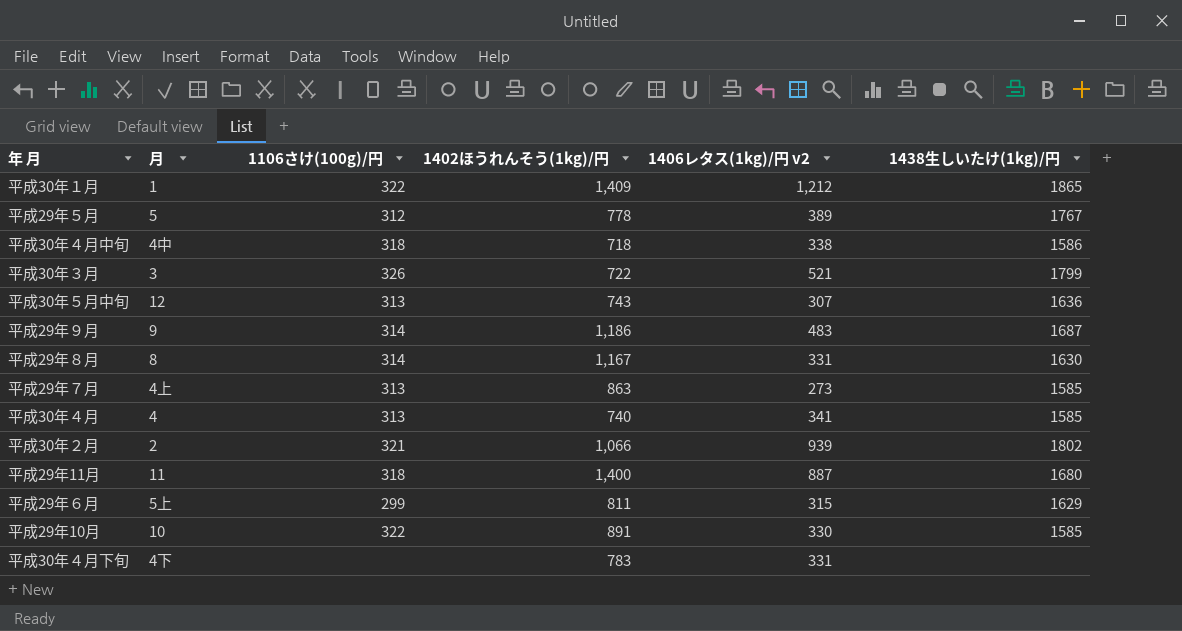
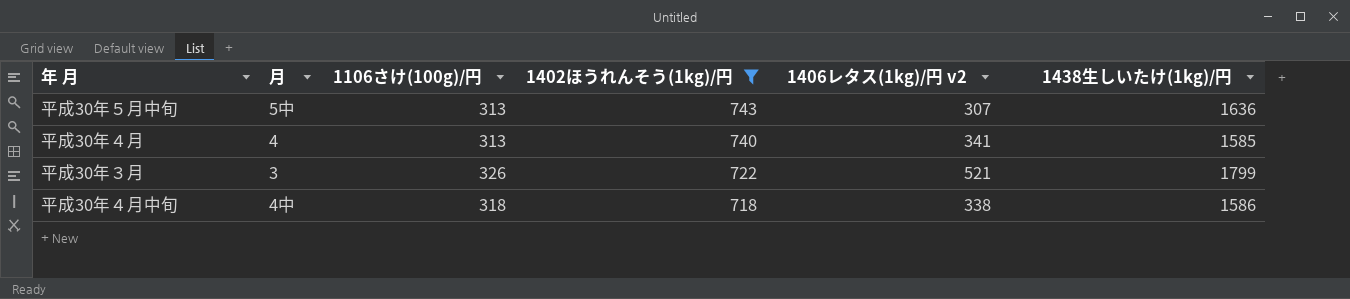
filter: none -> 1402ほうれんそう(1kg)/円 <= 743
row order: none -> 1402ほうれんそう(1kg)/円 descending
平成30年５月中旬 | 月: 12 -> 5中

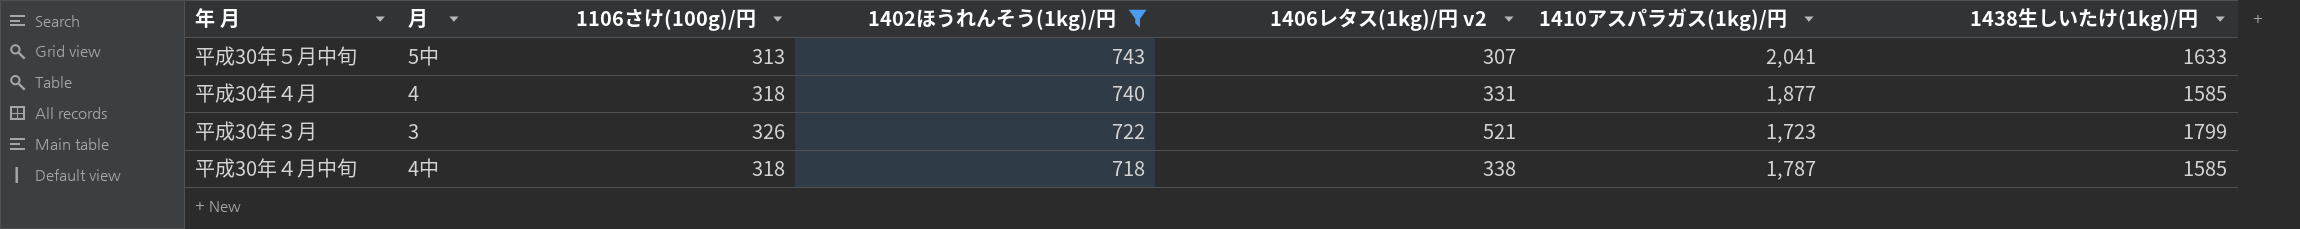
column 1410アスパラガス(1kg)/円 | position: none -> 6
平成30年５月中旬 | 1438生しいたけ(1kg)/円: 1636 -> 1633
平成30年４月 | 1106さけ(100g)/円: 313 -> 318
平成30年４月 | 1406レタス(1kg)/円 v2: 341 -> 331
平成30年４月中旬 | 1438生しいたけ(1kg)/円: 1586 -> 1585

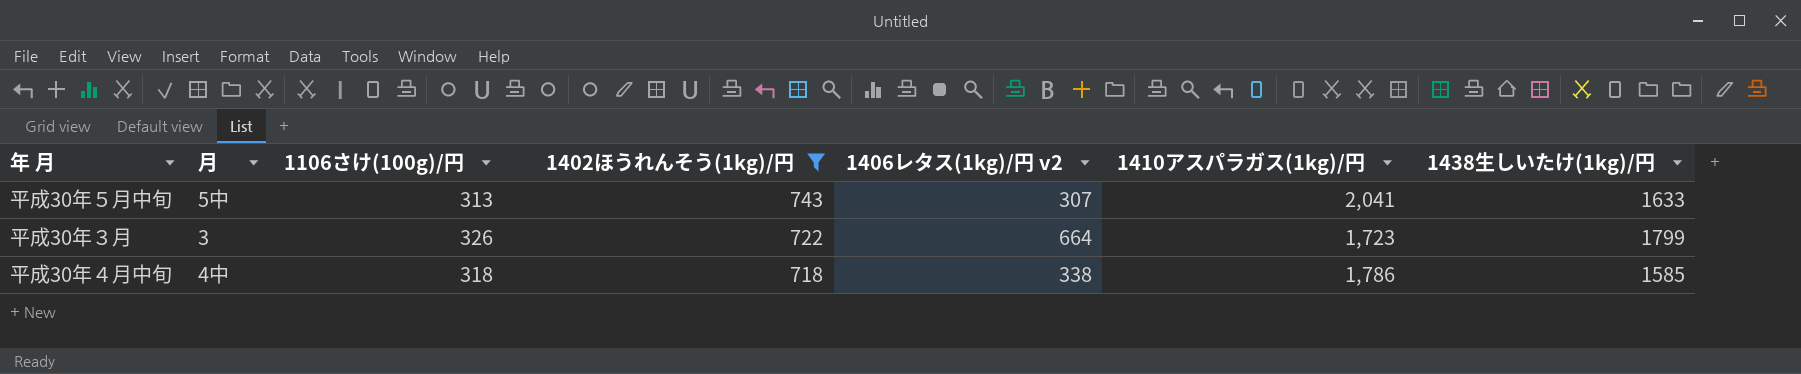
row 平成30年４月: 4 | 318 | 740 | 331 | 1,877 | 1585 -> none
平成30年３月 | 1406レタス(1kg)/円 v2: 521 -> 664
平成30年４月中旬 | 1410アスパラガス(1kg)/円: 1,787 -> 1,786

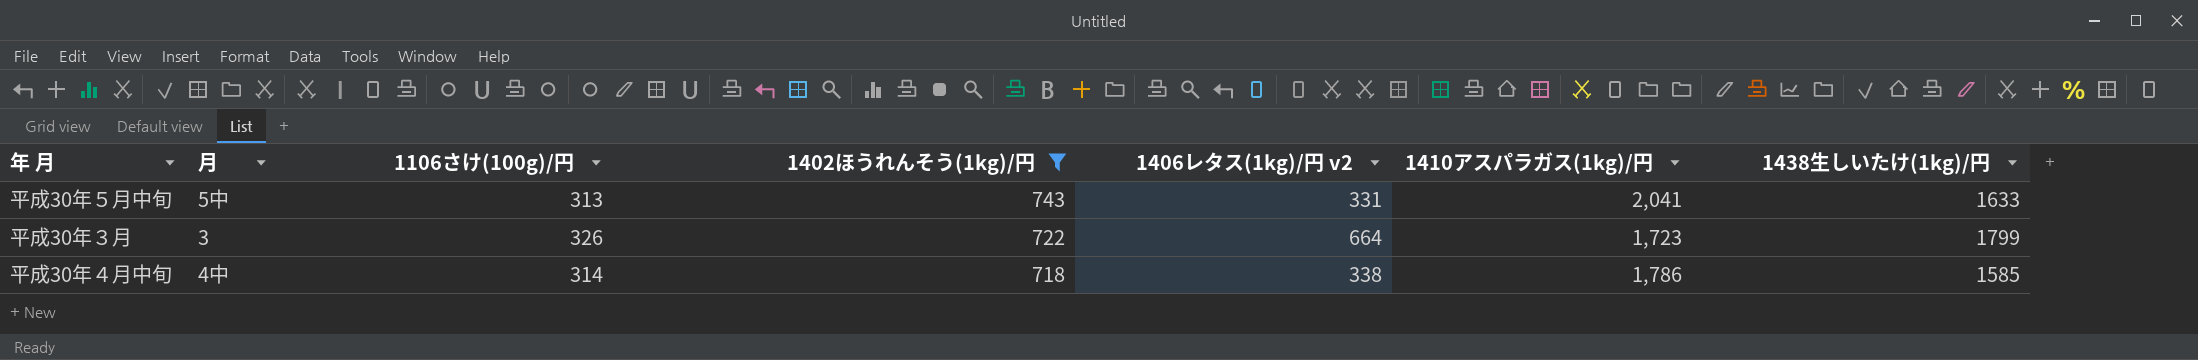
平成30年５月中旬 | 1406レタス(1kg)/円 v2: 307 -> 331
平成30年４月中旬 | 1106さけ(100g)/円: 318 -> 314

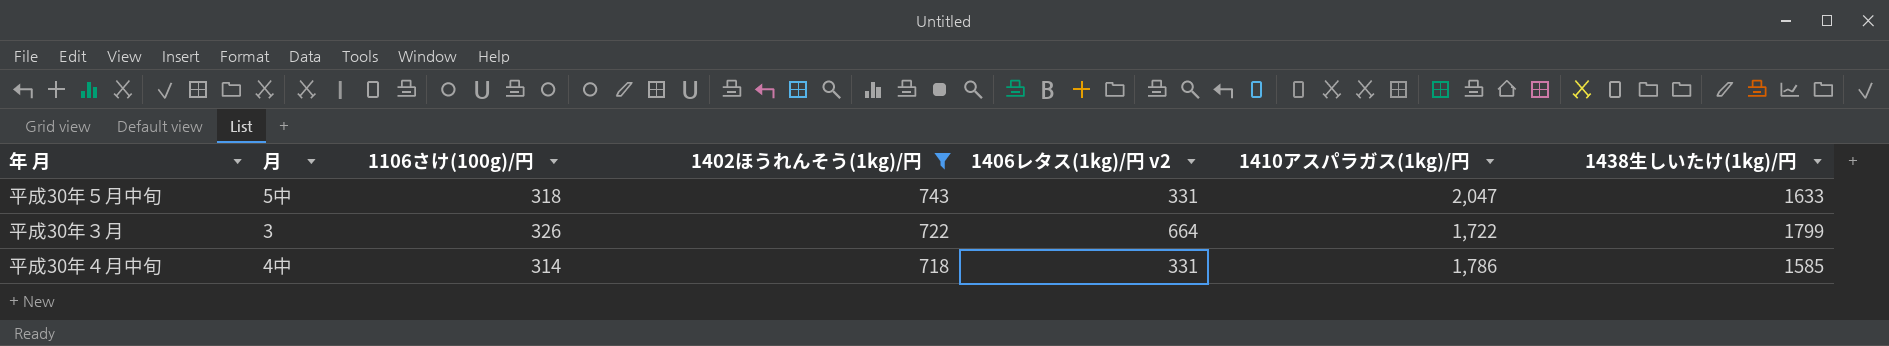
平成30年５月中旬 | 1106さけ(100g)/円: 313 -> 318
平成30年５月中旬 | 1410アスパラガス(1kg)/円: 2,041 -> 2,047
平成30年３月 | 1410アスパラガス(1kg)/円: 1,723 -> 1,722
平成30年４月中旬 | 1406レタス(1kg)/円 v2: 338 -> 331

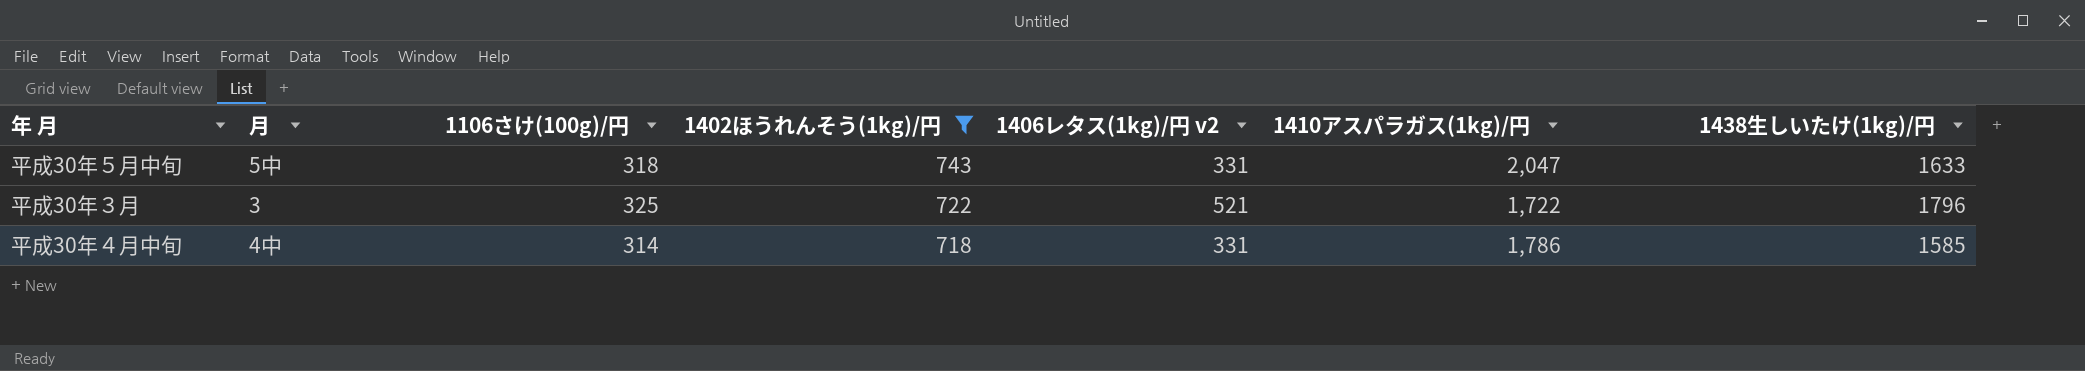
平成30年３月 | 1106さけ(100g)/円: 326 -> 325
平成30年３月 | 1406レタス(1kg)/円 v2: 664 -> 521
平成30年３月 | 1438生しいたけ(1kg)/円: 1799 -> 1796

